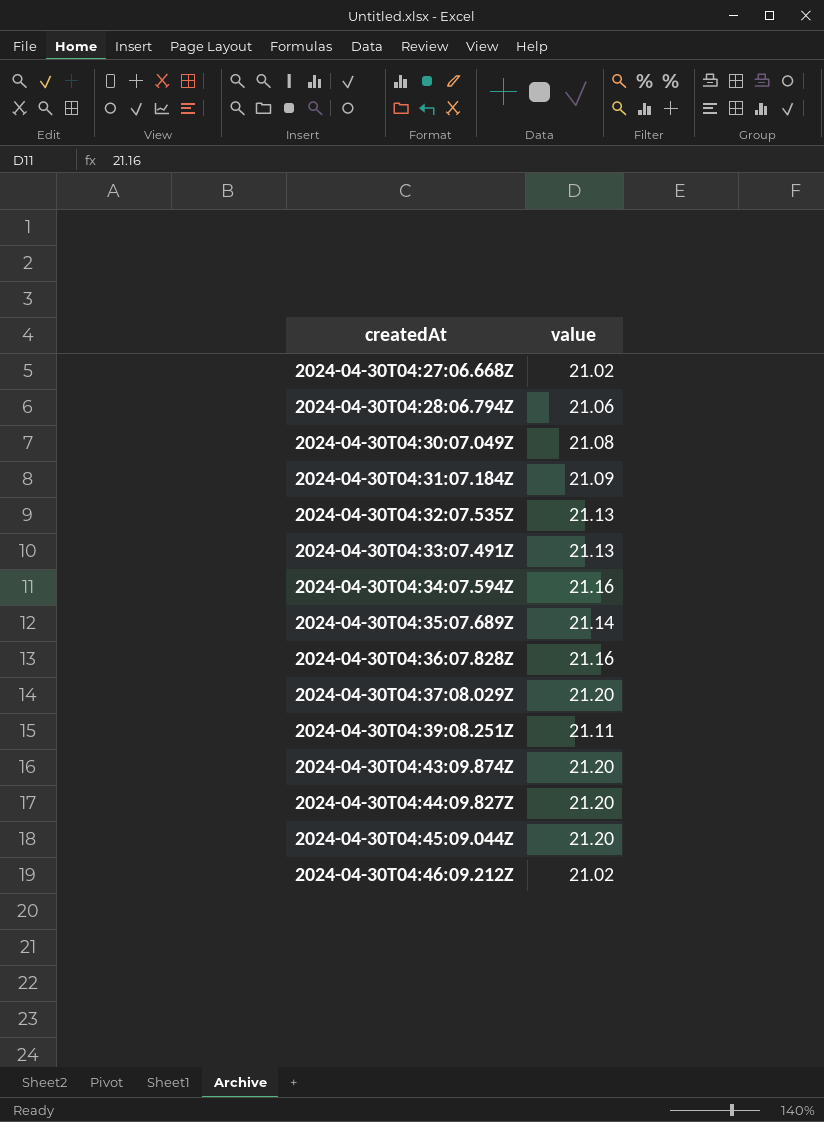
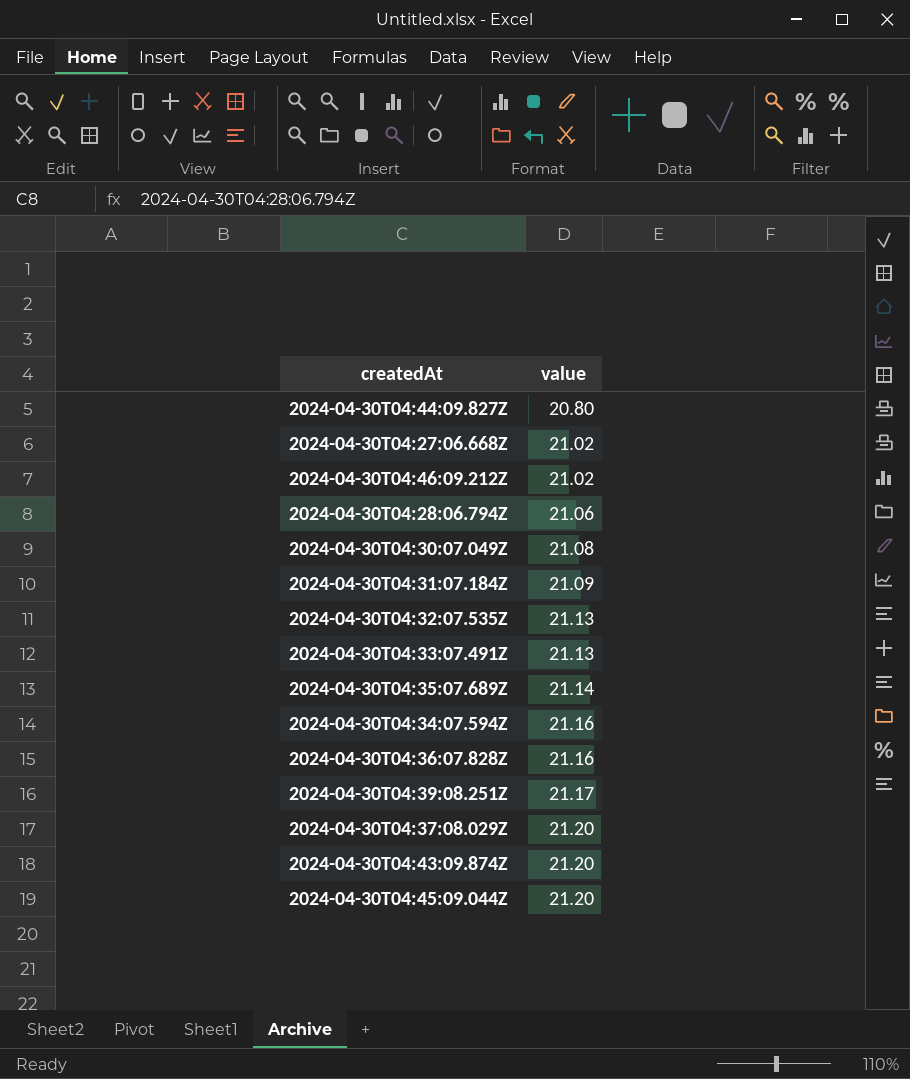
row order: createdAt ascending -> value ascending
2024-04-30T04:44:09.827Z | value: 21.20 -> 20.80
2024-04-30T04:39:08.251Z | value: 21.11 -> 21.17

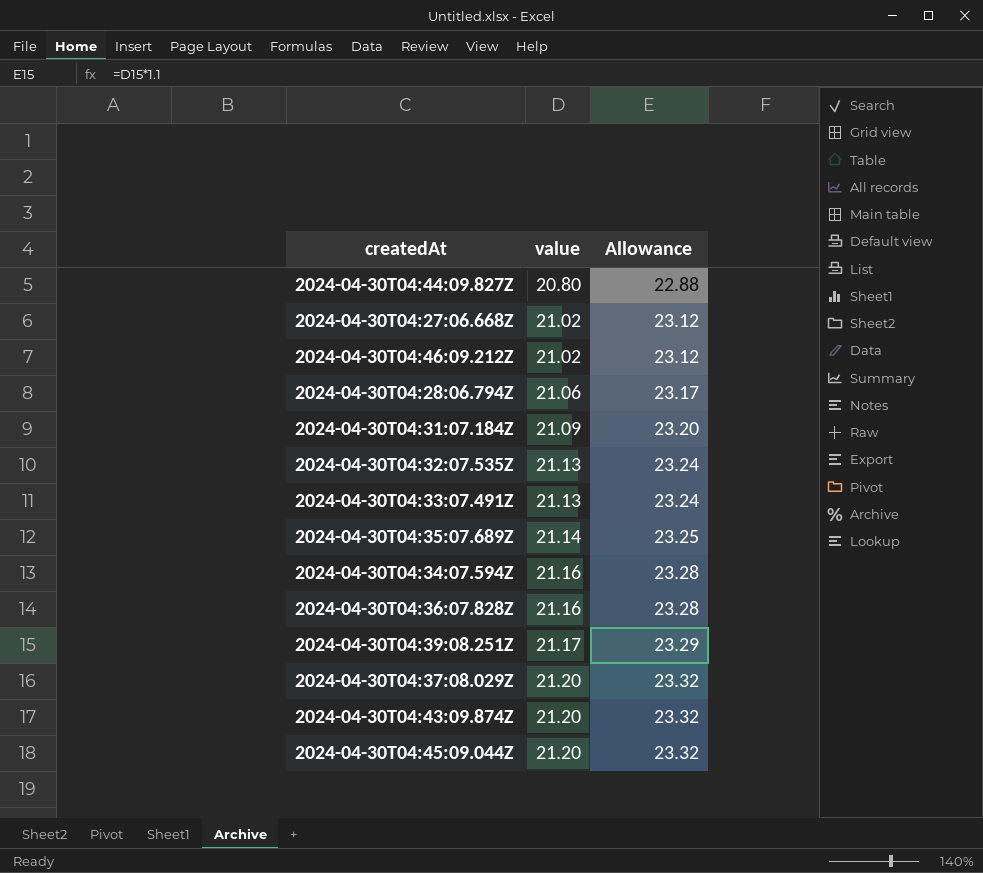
column Allowance | formula: none -> [value] * 1.1
row 2024-04-30T04:30:07.049Z: 21.08 -> none

